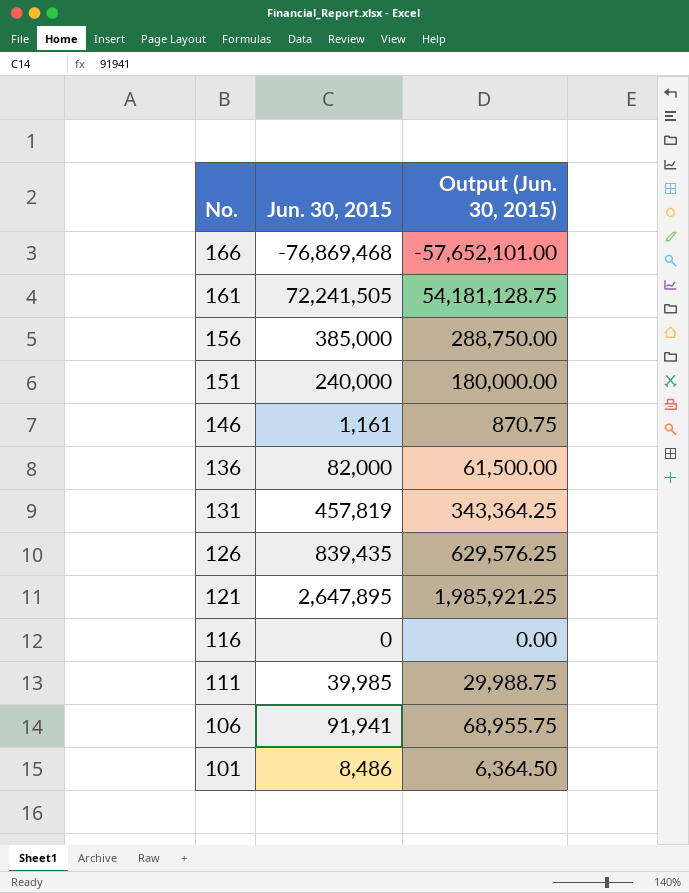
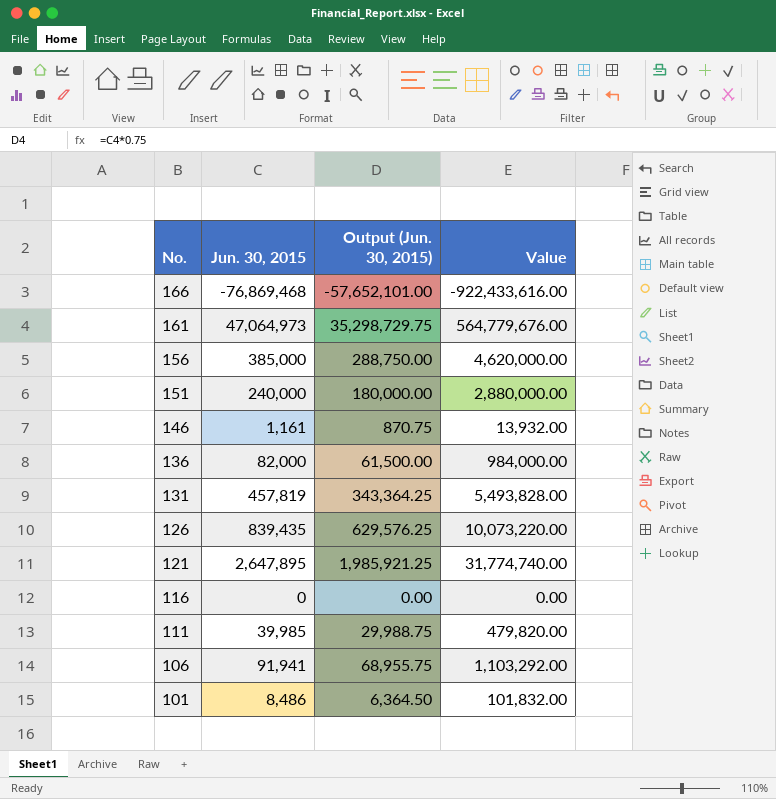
column Value | formula: none -> [Jun. 30, 2015] * 12
161 | Jun. 30, 2015: 72,241,505 -> 47,064,973
161 | Output (Jun. 30, 2015): 54,181,128.75 -> 35,298,729.75

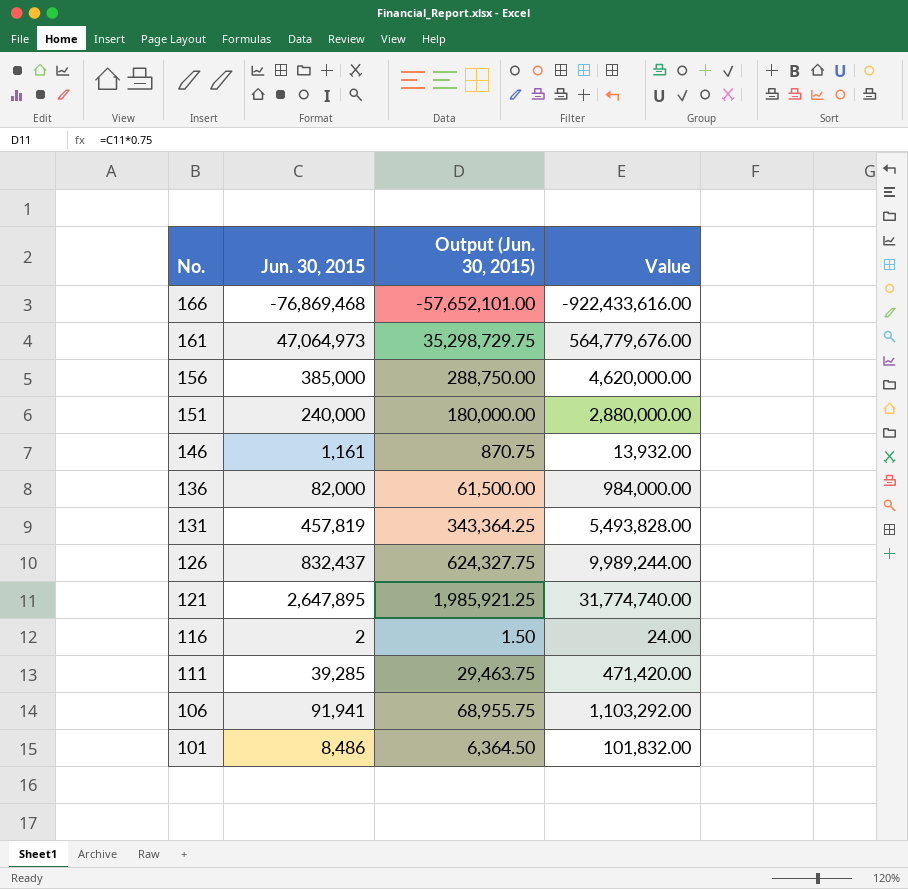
126 | Jun. 30, 2015: 839,435 -> 832,437
126 | Output (Jun. 30, 2015): 629,576.25 -> 624,327.75
126 | Value: 10,073,220.00 -> 9,989,244.00
116 | Jun. 30, 2015: 0 -> 2
116 | Output (Jun. 30, 2015): 0.00 -> 1.50
116 | Value: 0.00 -> 24.00
111 | Jun. 30, 2015: 39,985 -> 39,285
111 | Output (Jun. 30, 2015): 29,988.75 -> 29,463.75
111 | Value: 479,820.00 -> 471,420.00

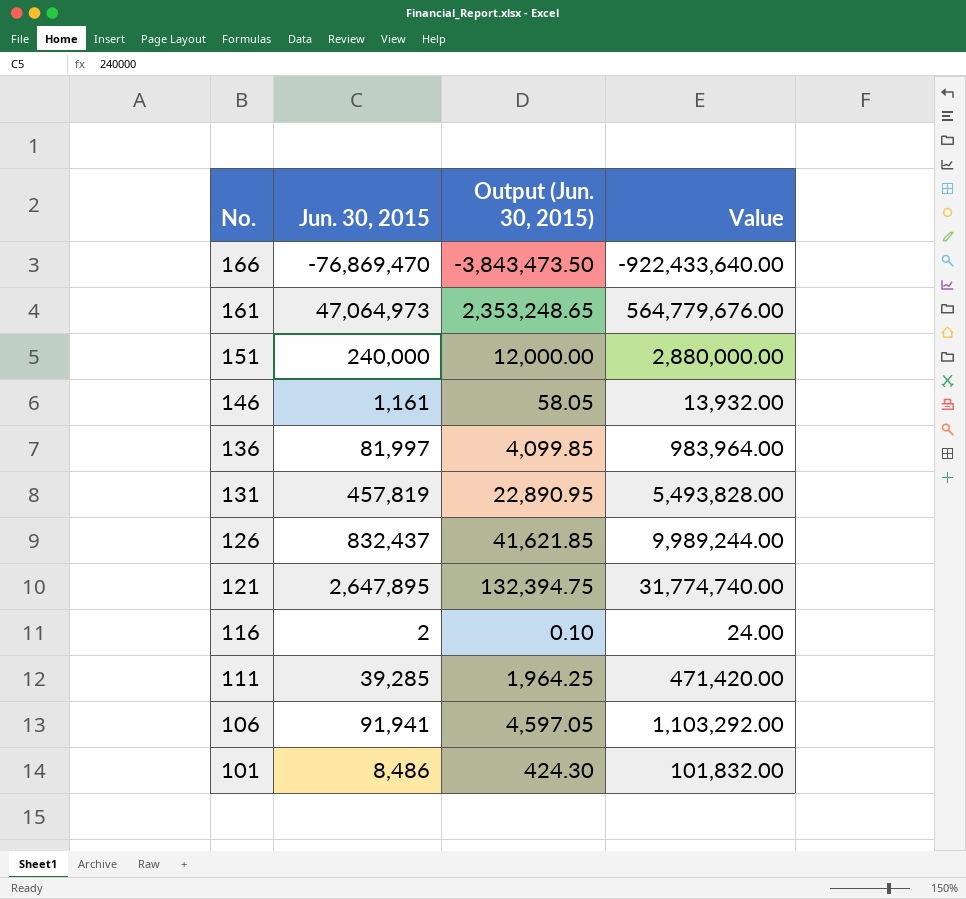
column Output (Jun. 30, 2015) | formula: [Jun. 30, 2015] * 0.75 -> [Jun. 30, 2015] * 0.05
row 156: 385,000 | 288,750.00 | 4,620,000.00 -> none
166 | Jun. 30, 2015: -76,869,468 -> -76,869,470
166 | Value: -922,433,616.00 -> -922,433,640.00
136 | Jun. 30, 2015: 82,000 -> 81,997
136 | Value: 984,000.00 -> 983,964.00

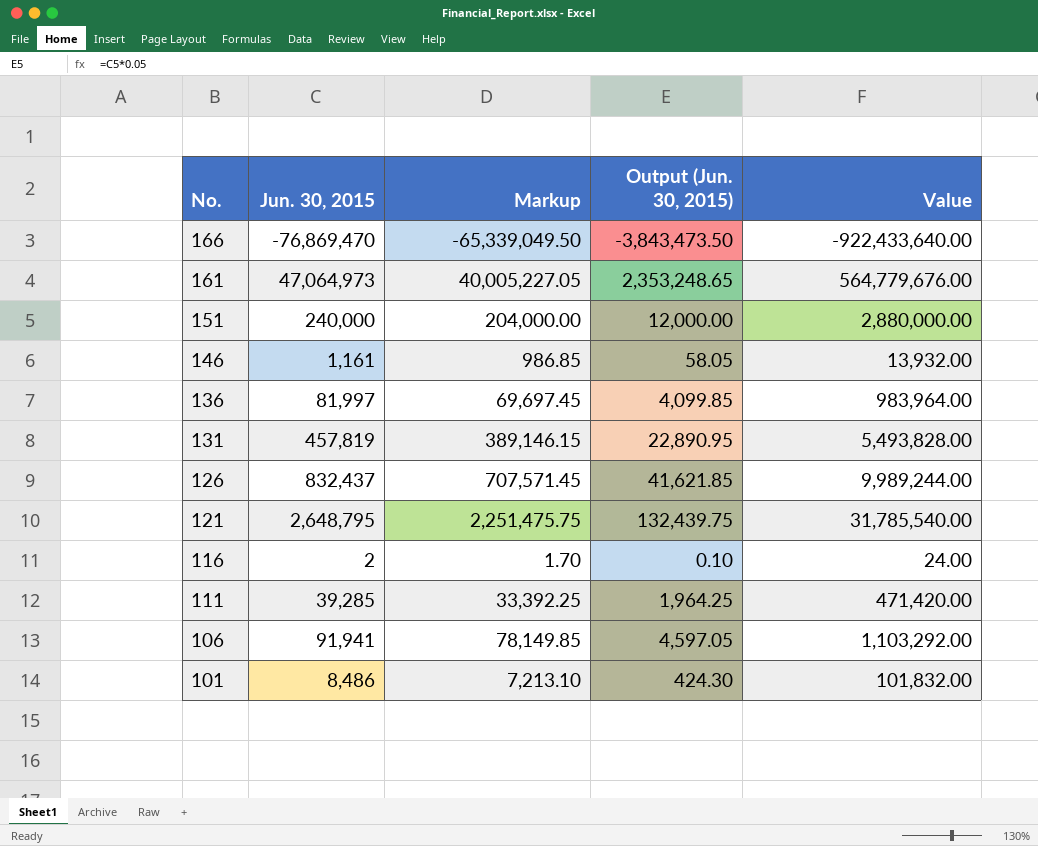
column Markup | formula: none -> [Jun. 30, 2015] * 0.85
121 | Jun. 30, 2015: 2,647,895 -> 2,648,795
121 | Output (Jun. 30, 2015): 132,394.75 -> 132,439.75
121 | Value: 31,774,740.00 -> 31,785,540.00

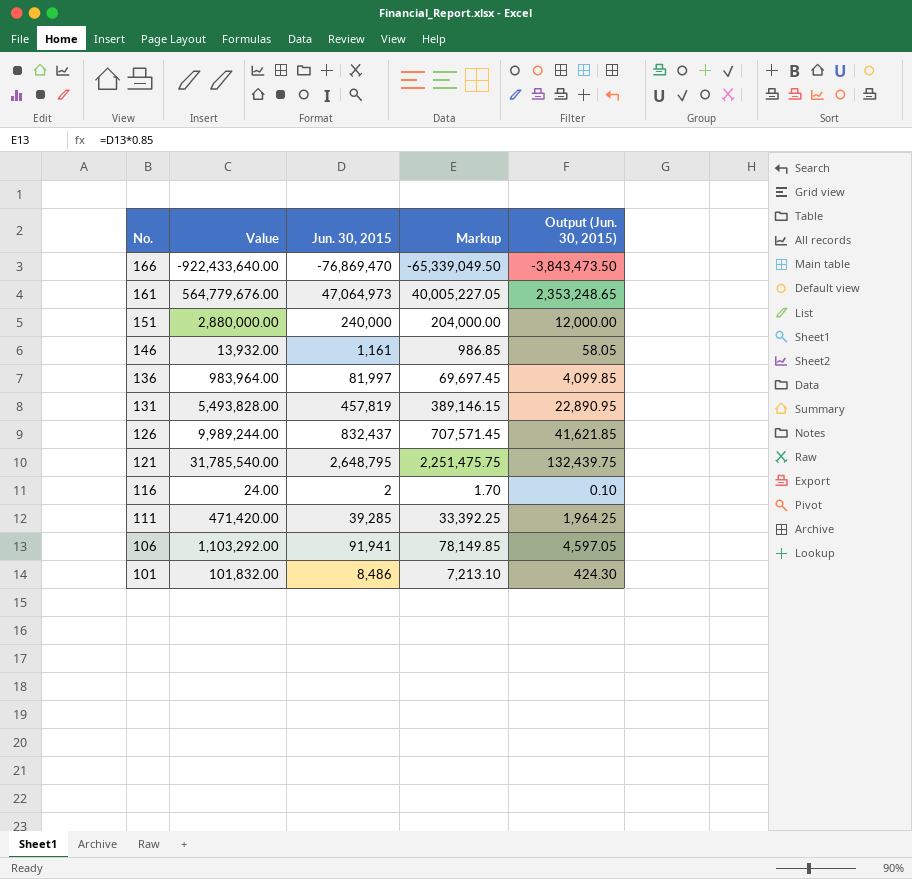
column Value | position: 5 -> 2

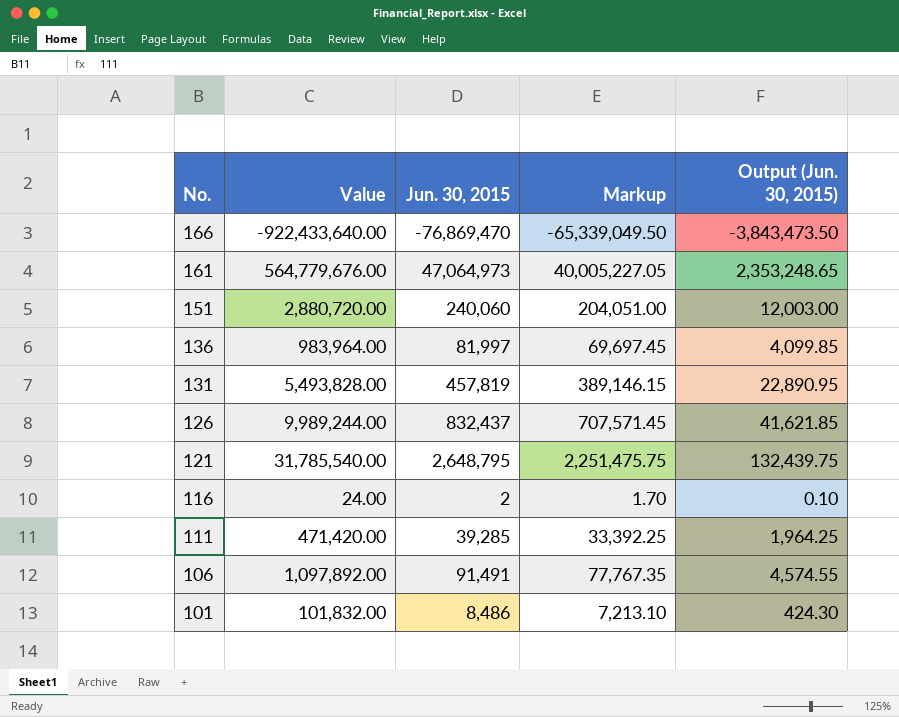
row 146: 13,932.00 | 1,161 | 986.85 | 58.05 -> none
151 | Value: 2,880,000.00 -> 2,880,720.00
151 | Jun. 30, 2015: 240,000 -> 240,060
151 | Markup: 204,000.00 -> 204,051.00
151 | Output (Jun. 30, 2015): 12,000.00 -> 12,003.00
106 | Value: 1,103,292.00 -> 1,097,892.00
106 | Jun. 30, 2015: 91,941 -> 91,491
106 | Markup: 78,149.85 -> 77,767.35
106 | Output (Jun. 30, 2015): 4,597.05 -> 4,574.55

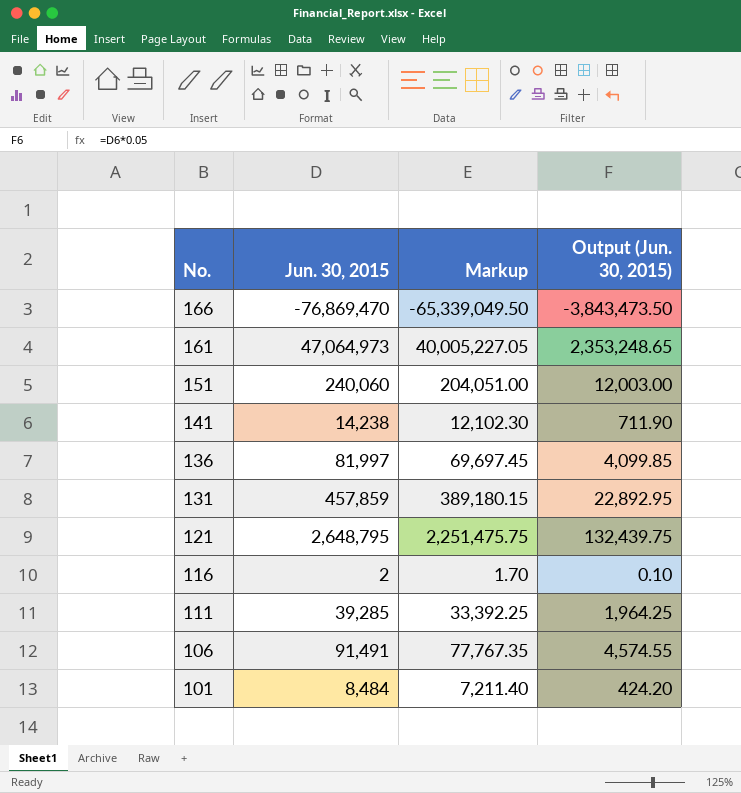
column Value | formula: [Jun. 30, 2015] * 12 -> none
row 126: 9,989,244.00 | 832,437 | 707,571.45 | 41,621.85 -> none
row 141: none -> 14,238 | 12,102.30 | 711.90
131 | Jun. 30, 2015: 457,819 -> 457,859
131 | Markup: 389,146.15 -> 389,180.15
131 | Output (Jun. 30, 2015): 22,890.95 -> 22,892.95
101 | Jun. 30, 2015: 8,486 -> 8,484
101 | Markup: 7,213.10 -> 7,211.40
101 | Output (Jun. 30, 2015): 424.30 -> 424.20

